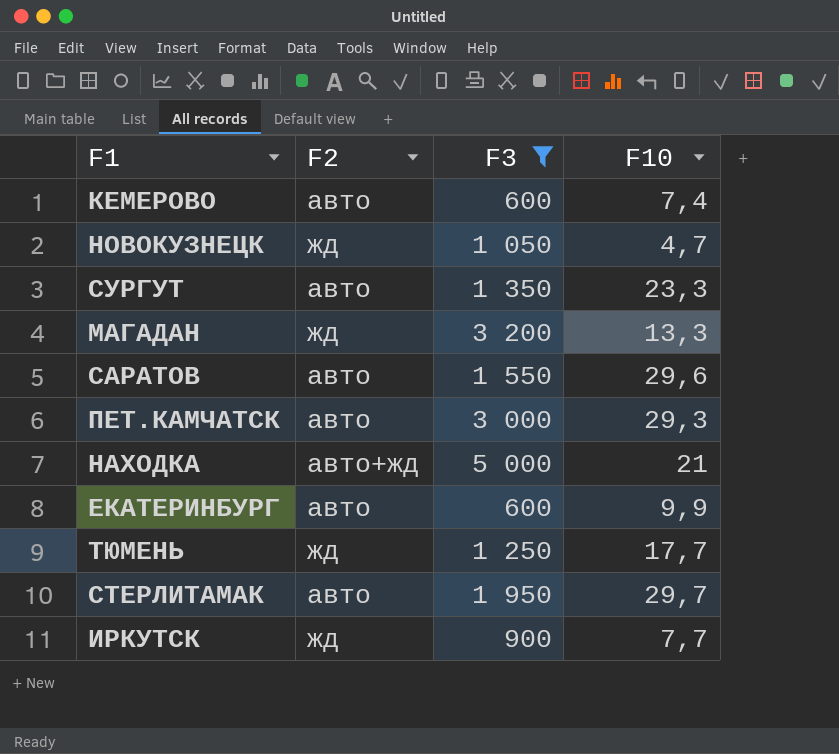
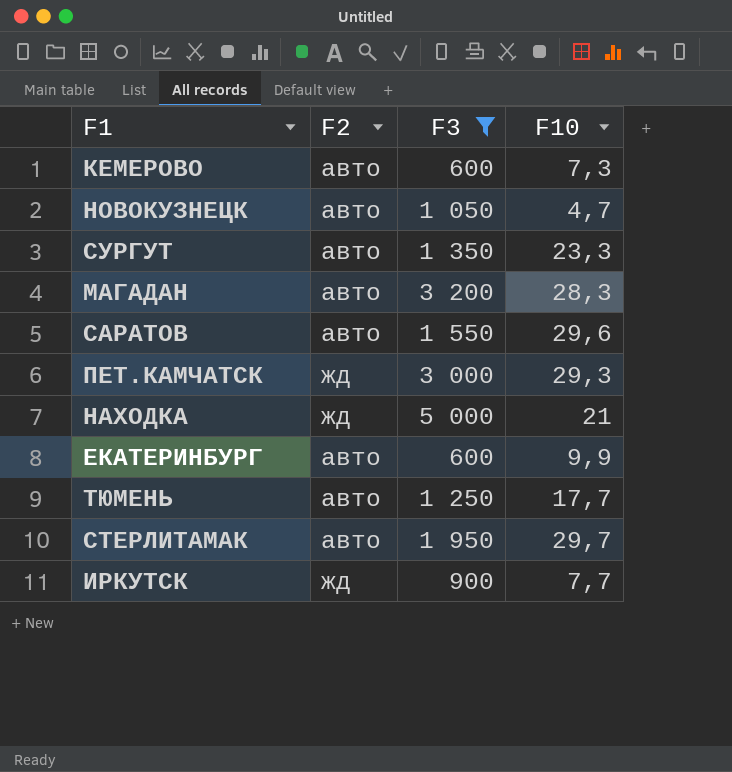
КЕМЕРОВО | F10: 7,4 -> 7,3
НОВОКУЗНЕЦК | F2: жд -> авто
МАГАДАН | F2: жд -> авто
МАГАДАН | F10: 13,3 -> 28,3
ПЕТ.КАМЧАТСК | F2: авто -> жд
НАХОДКА | F2: авто+жд -> жд
ТЮМЕНЬ | F2: жд -> авто

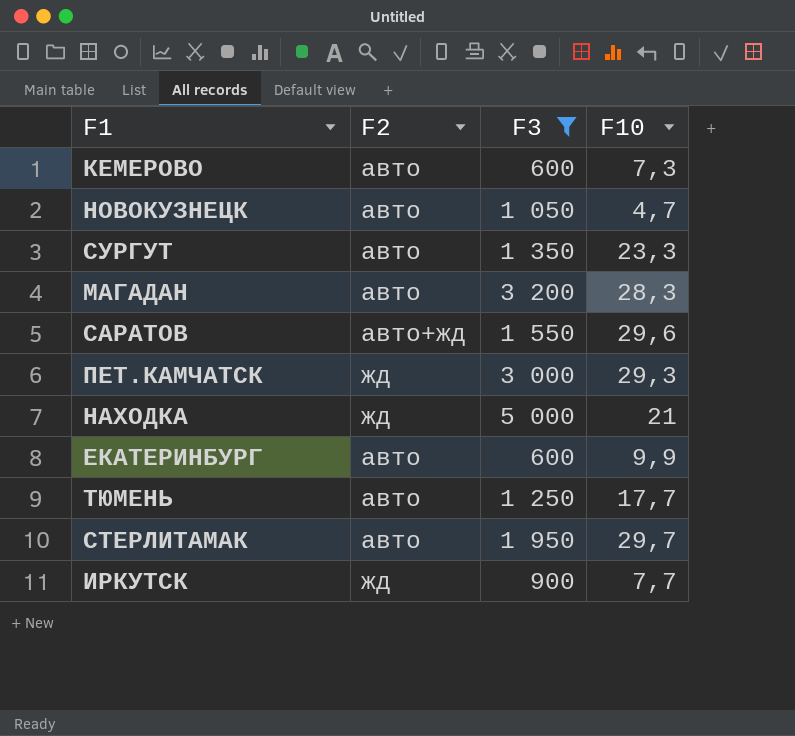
САРАТОВ | F2: авто -> авто+жд

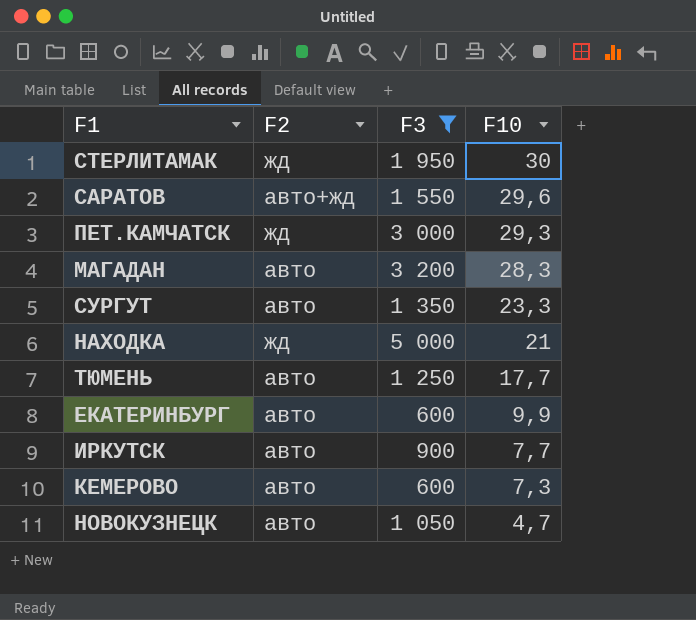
row order: none -> F10 descending
СТЕРЛИТАМАК | F2: авто -> жд
СТЕРЛИТАМАК | F10: 29,7 -> 30
ИРКУТСК | F2: жд -> авто

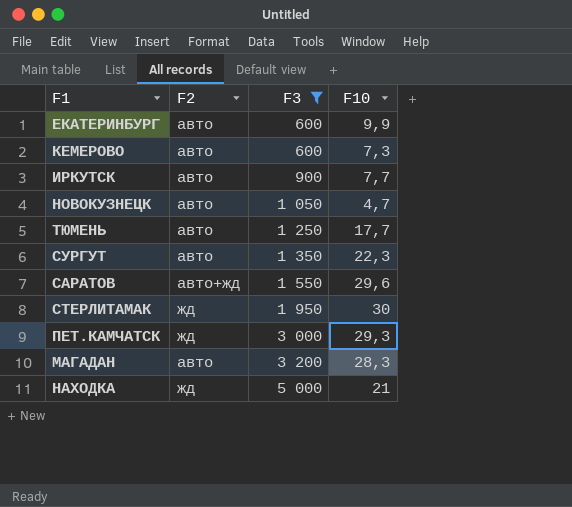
row order: F10 descending -> F3 ascending
СУРГУТ | F10: 23,3 -> 22,3

